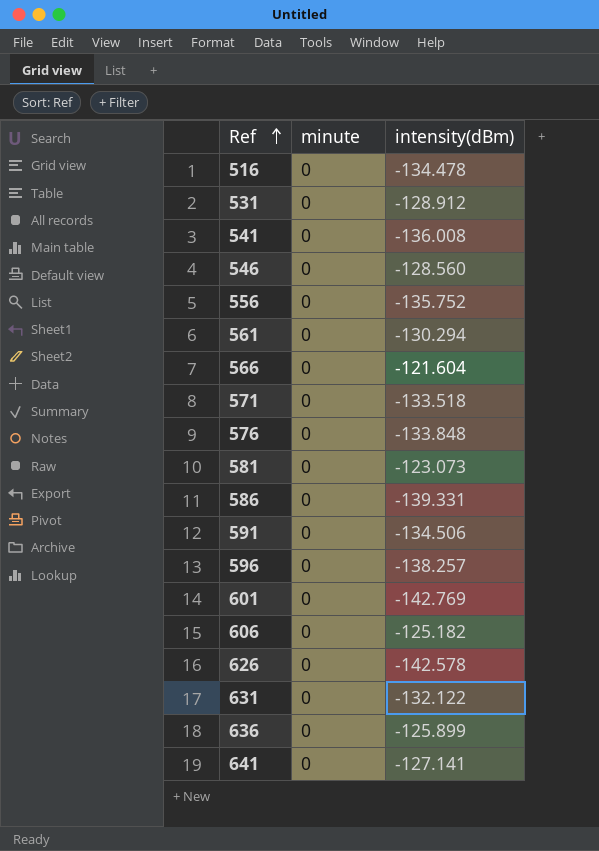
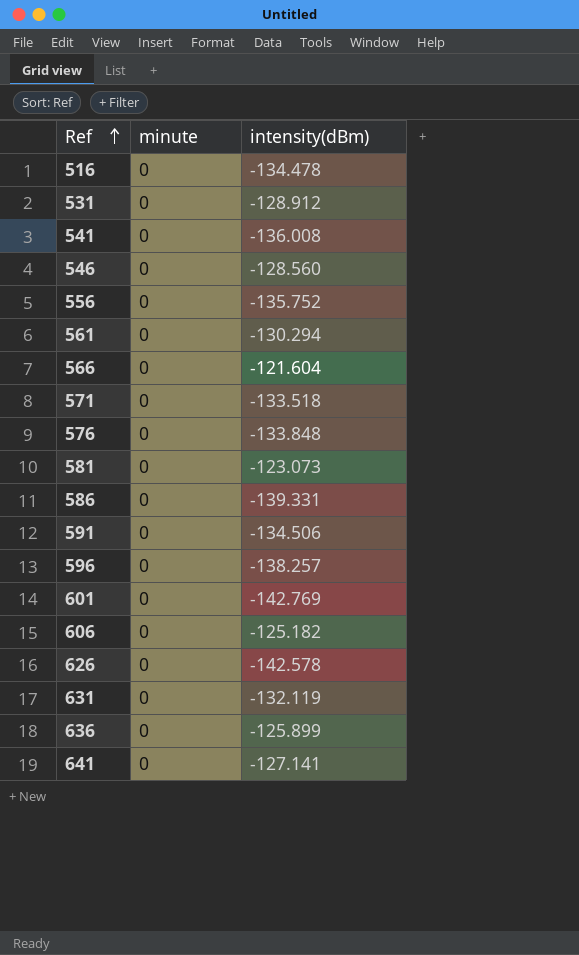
631 | intensity(dBm): -132.122 -> -132.119

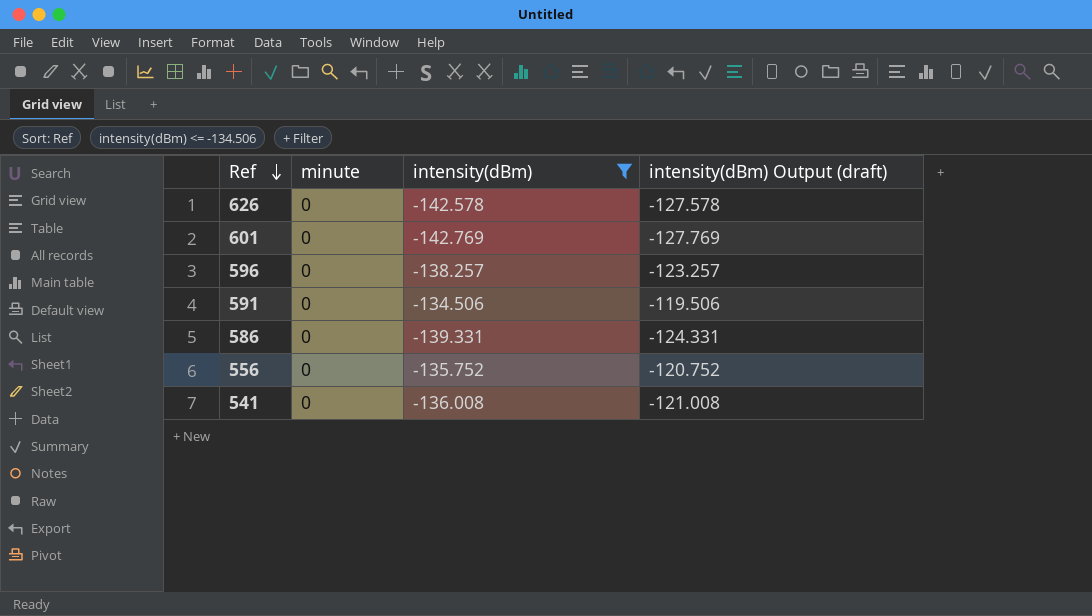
filter: none -> intensity(dBm) <= -134.506
row order: Ref ascending -> Ref descending
column intensity(dBm) Output (draft) | formula: none -> [intensity(dBm)] + 15

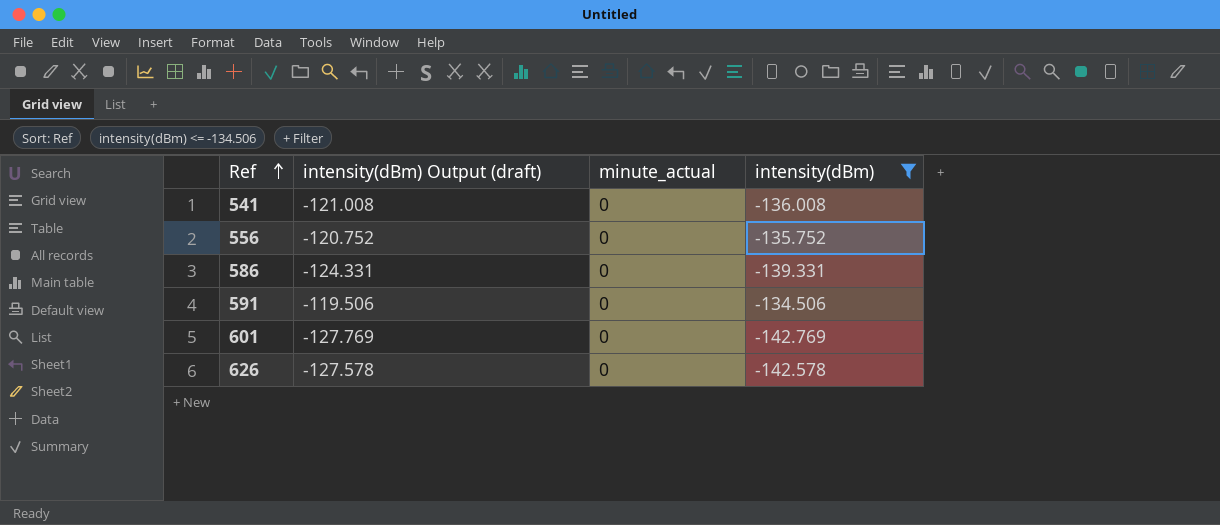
row order: Ref descending -> Ref ascending
column intensity(dBm) Output (draft) | position: 4 -> 2
column name: minute -> minute_actual
row 596: 0 | -138.257 | -123.257 -> none

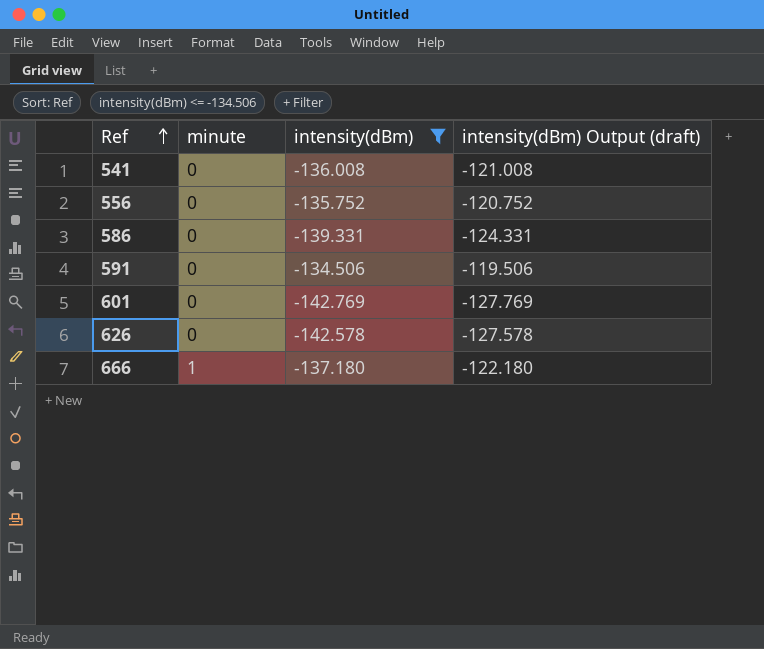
column name: minute_actual -> minute
column intensity(dBm) Output (draft) | position: 2 -> 4
row 666: none -> 1 | -137.180 | -122.180

